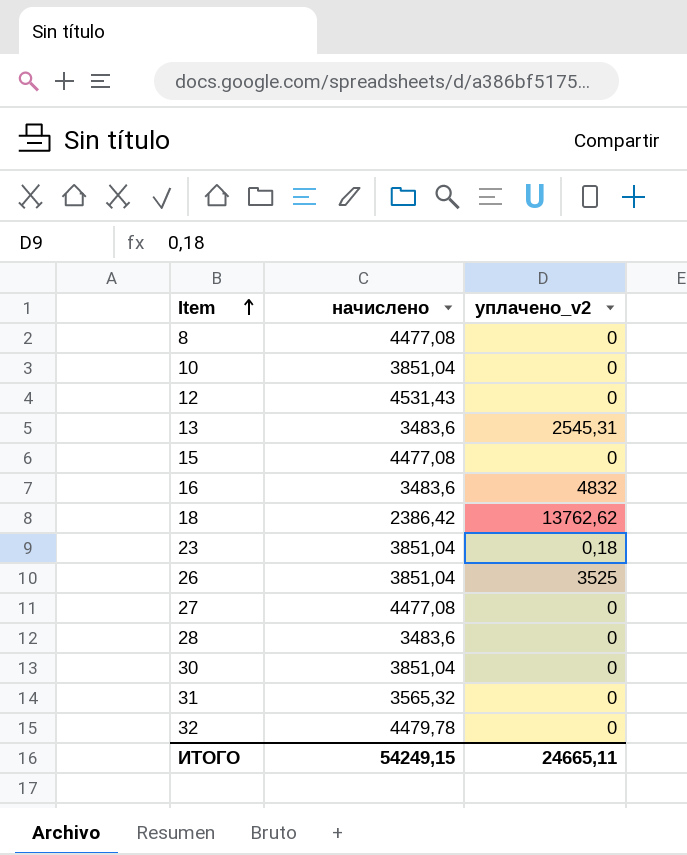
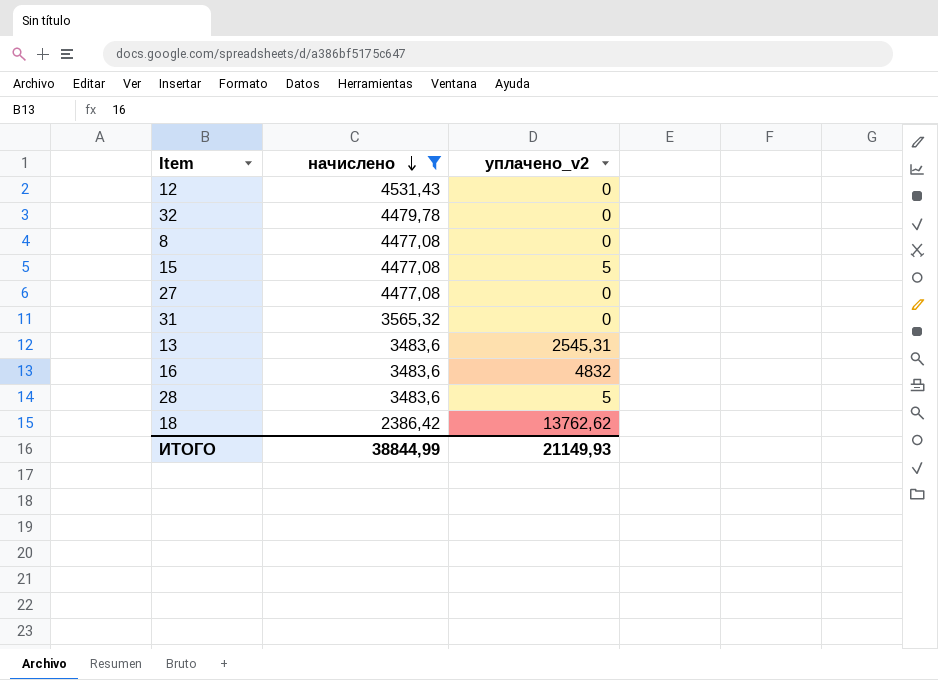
filter: none -> начислено != 3851,04
row order: Item ascending -> начислено descending
15 | уплачено_v2: 0 -> 5
28 | уплачено_v2: 0 -> 5
ИТОГО | начислено: 54249,15 -> 38844,99
ИТОГО | уплачено_v2: 24665,11 -> 21149,93

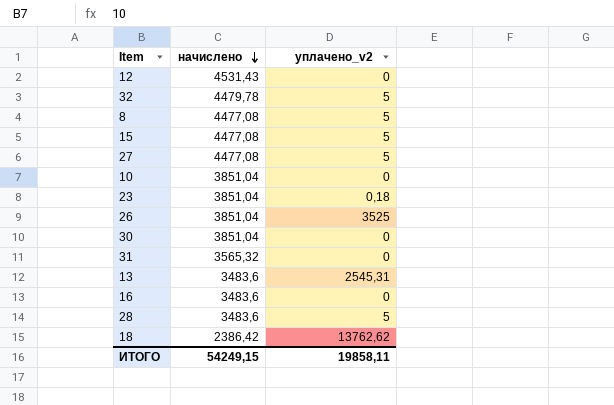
filter: начислено != 3851,04 -> none
32 | уплачено_v2: 0 -> 5
8 | уплачено_v2: 0 -> 5
27 | уплачено_v2: 0 -> 5
16 | уплачено_v2: 4832 -> 0
ИТОГО | начислено: 38844,99 -> 54249,15
ИТОГО | уплачено_v2: 21149,93 -> 19858,11

